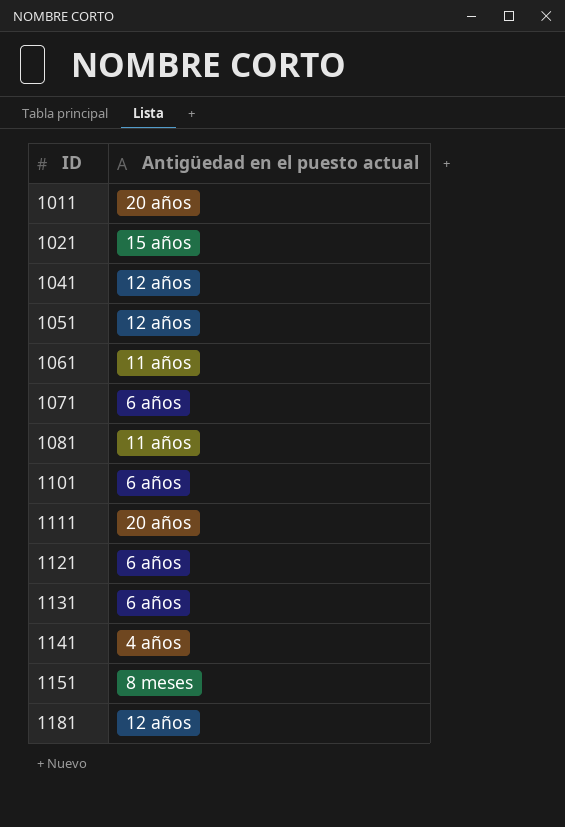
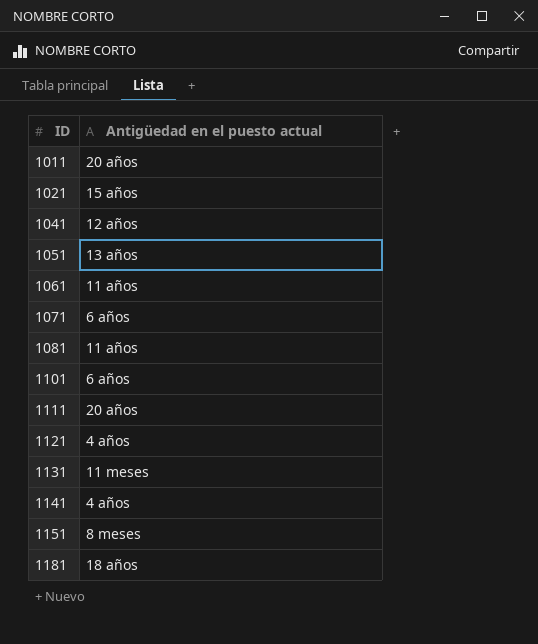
1051 | Antigüedad en el puesto actual: 12 años -> 13 años
1121 | Antigüedad en el puesto actual: 6 años -> 4 años
1131 | Antigüedad en el puesto actual: 6 años -> 11 meses
1181 | Antigüedad en el puesto actual: 12 años -> 18 años

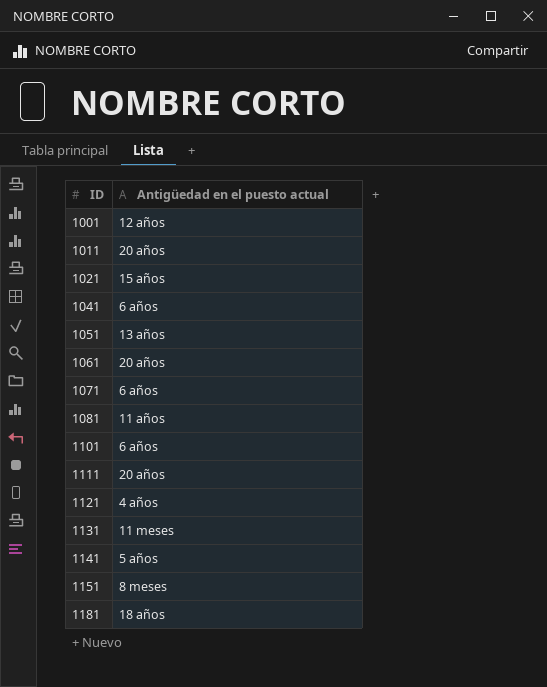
row 1001: none -> 12 años
1041 | Antigüedad en el puesto actual: 12 años -> 6 años
1061 | Antigüedad en el puesto actual: 11 años -> 20 años
1141 | Antigüedad en el puesto actual: 4 años -> 5 años

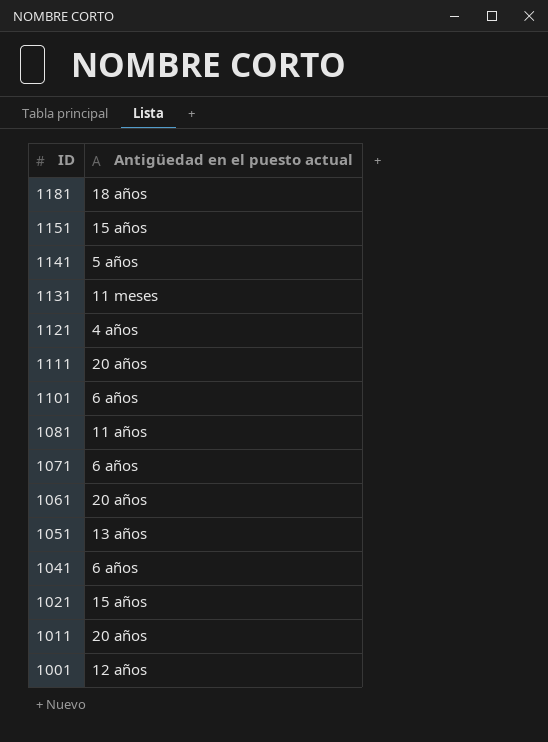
row order: ID ascending -> ID descending
1151 | Antigüedad en el puesto actual: 8 meses -> 15 años

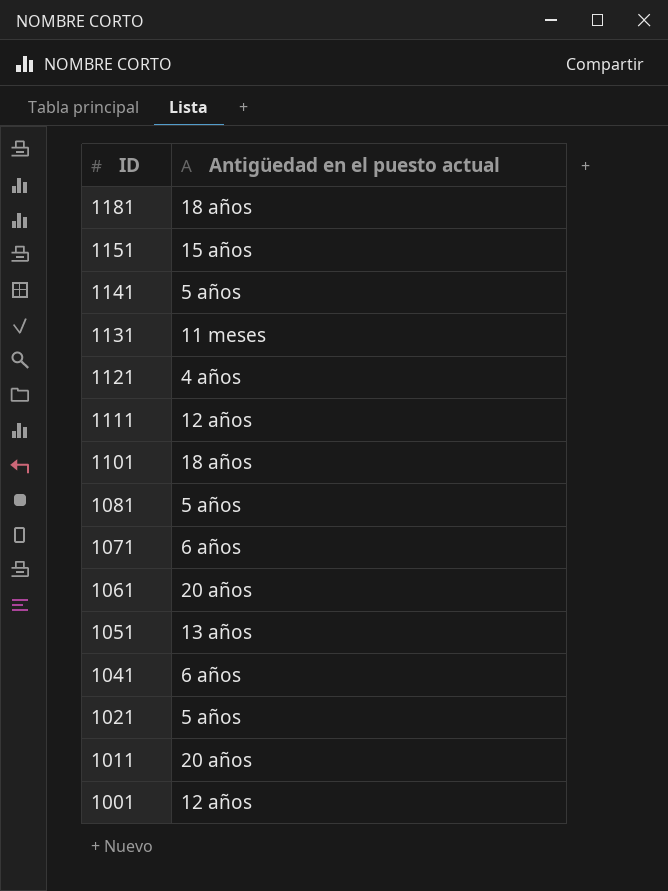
1111 | Antigüedad en el puesto actual: 20 años -> 12 años
1101 | Antigüedad en el puesto actual: 6 años -> 18 años
1081 | Antigüedad en el puesto actual: 11 años -> 5 años
1021 | Antigüedad en el puesto actual: 15 años -> 5 años

